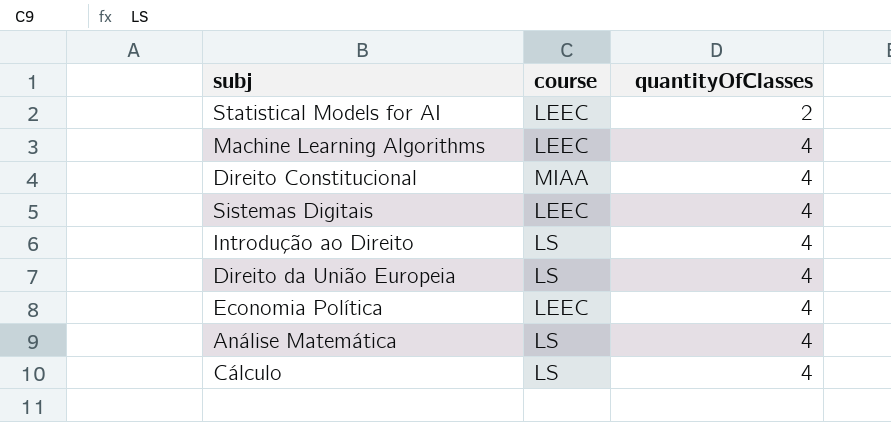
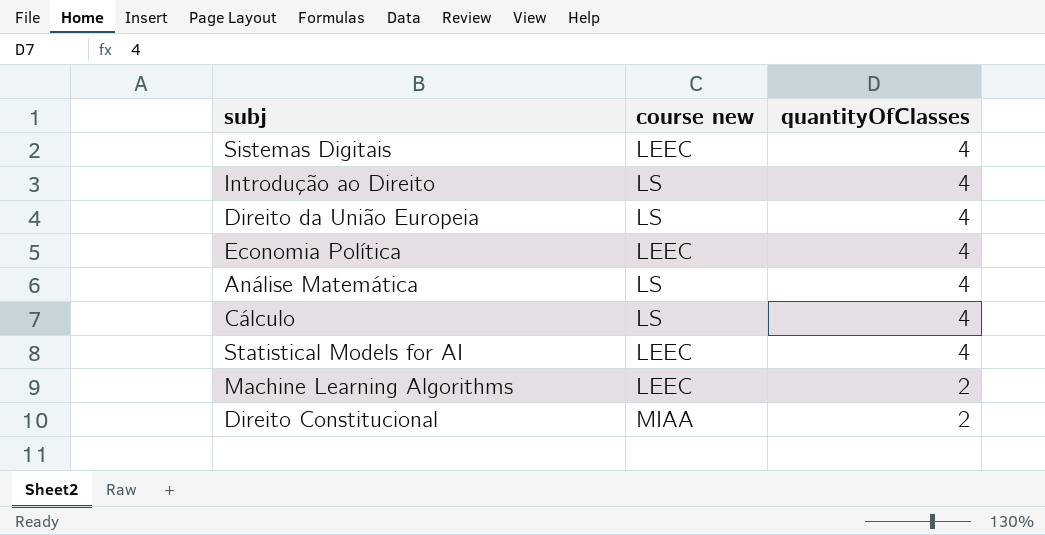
row order: quantityOfClasses ascending -> quantityOfClasses descending
column name: course -> course new
Statistical Models for AI | quantityOfClasses: 2 -> 4
Machine Learning Algorithms | quantityOfClasses: 4 -> 2
Direito Constitucional | quantityOfClasses: 4 -> 2

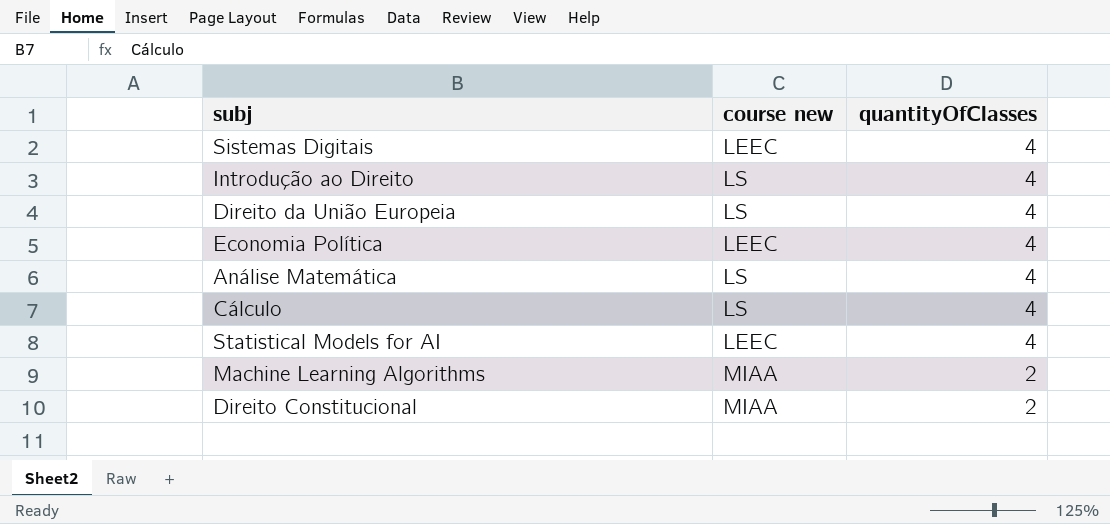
Machine Learning Algorithms | course new: LEEC -> MIAA

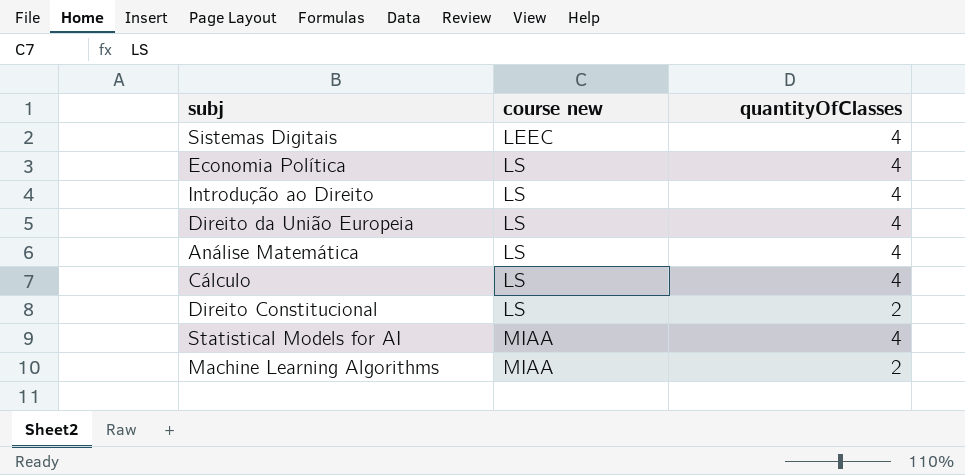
row order: quantityOfClasses descending -> course new ascending
Economia Política | course new: LEEC -> LS
Direito Constitucional | course new: MIAA -> LS
Statistical Models for AI | course new: LEEC -> MIAA

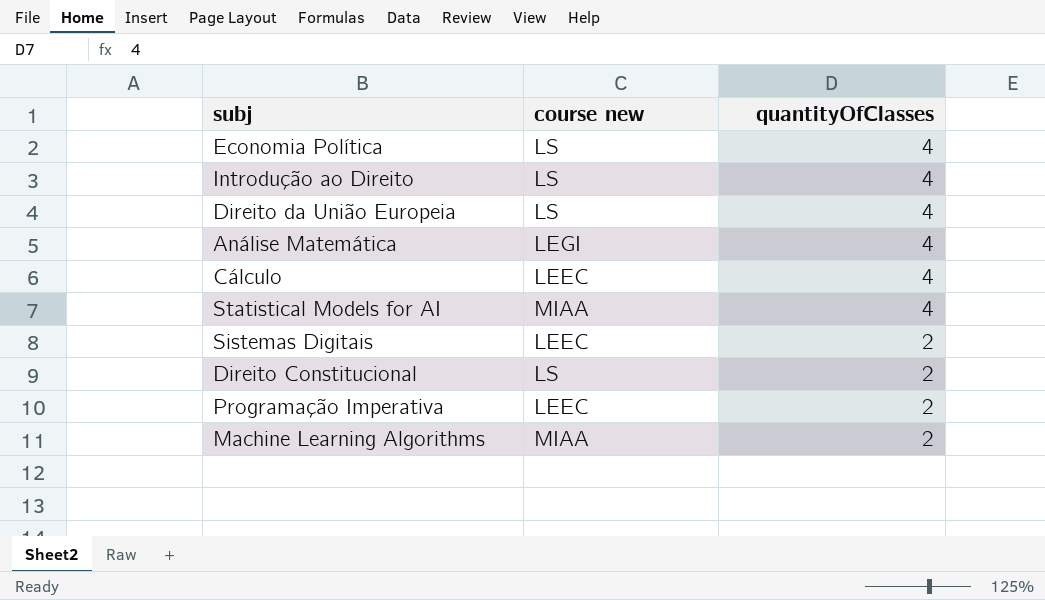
row order: course new ascending -> quantityOfClasses descending
Análise Matemática | course new: LS -> LEGI
Cálculo | course new: LS -> LEEC
Sistemas Digitais | quantityOfClasses: 4 -> 2
row Programação Imperativa: none -> LEEC | 2

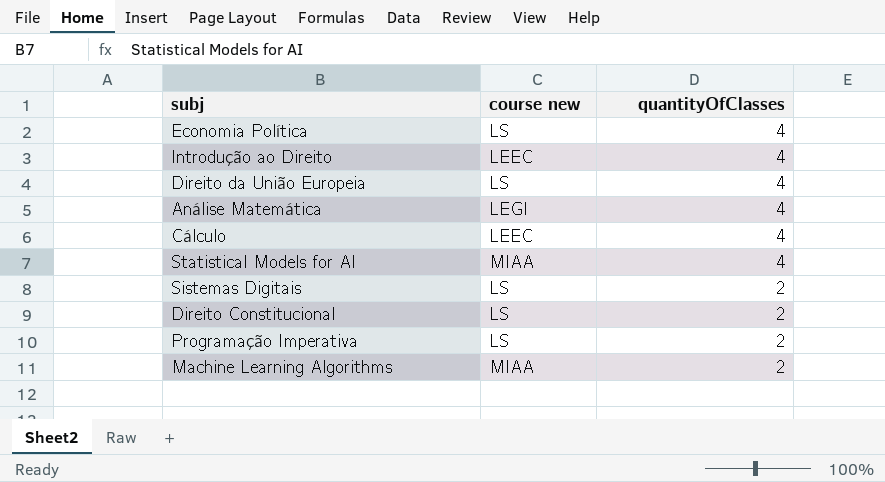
Introdução ao Direito | course new: LS -> LEEC
Sistemas Digitais | course new: LEEC -> LS
Programação Imperativa | course new: LEEC -> LS

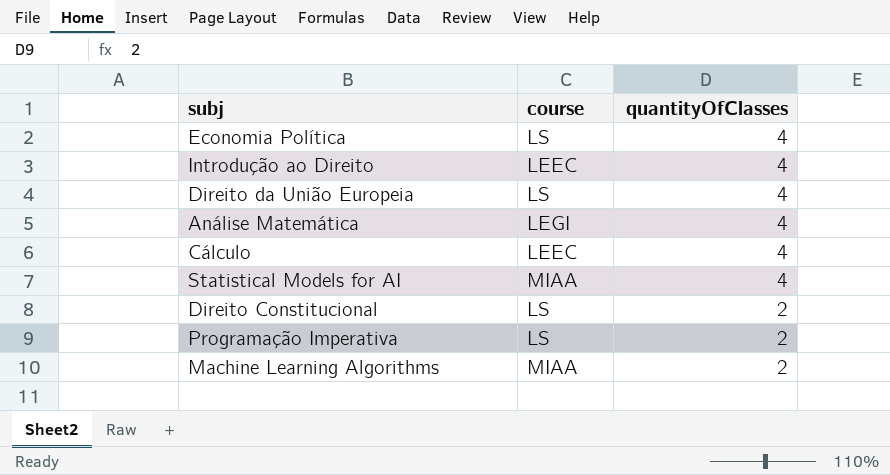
column name: course new -> course
row Sistemas Digitais: LS | 2 -> none

